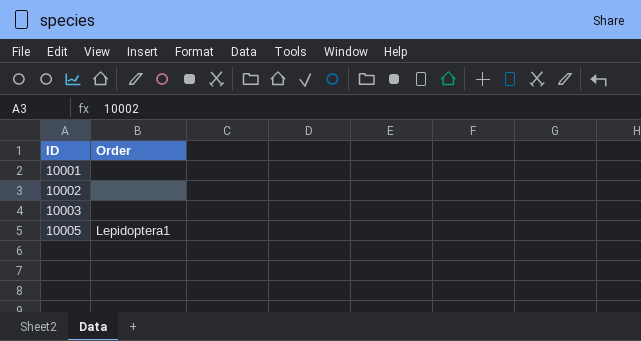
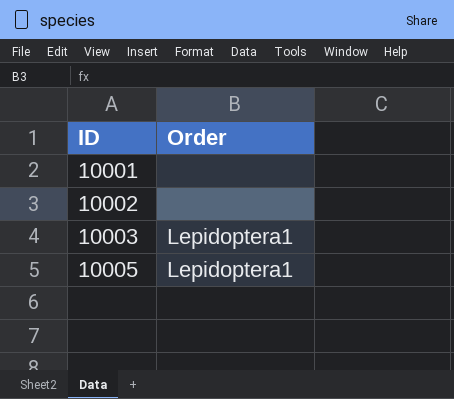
10003 | Order: none -> Lepidoptera1

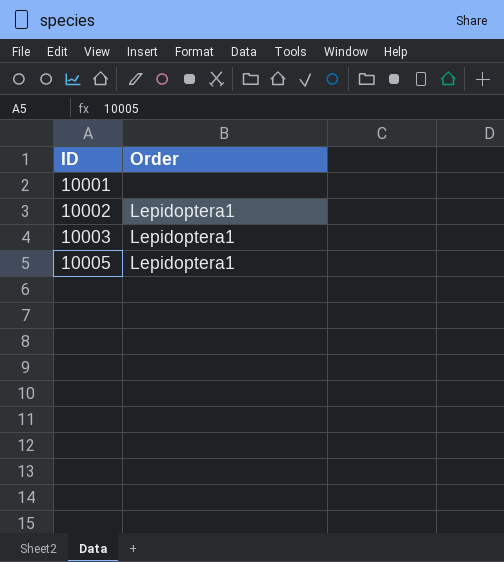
10002 | Order: none -> Lepidoptera1

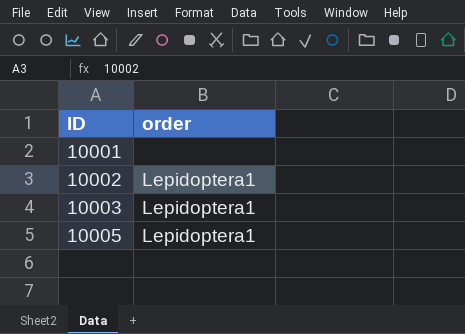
column name: Order -> order

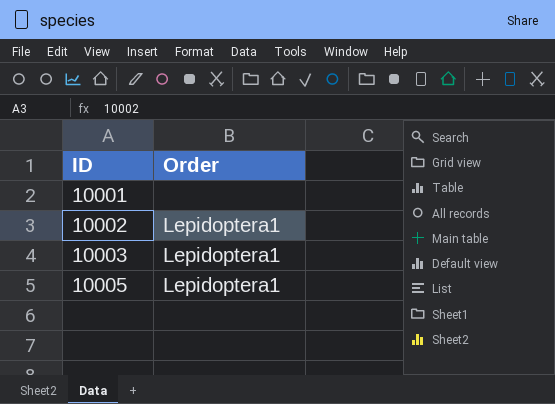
column name: order -> Order

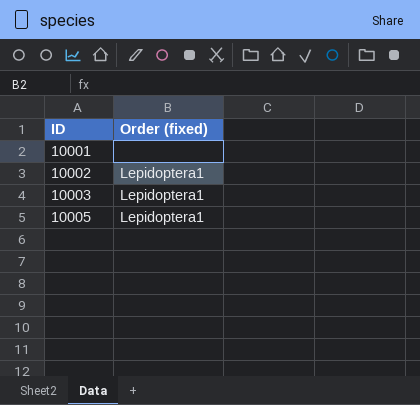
column name: Order -> Order (fixed)

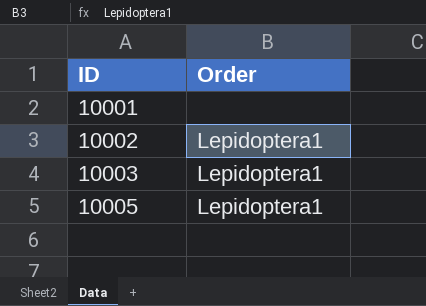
column name: Order (fixed) -> Order

